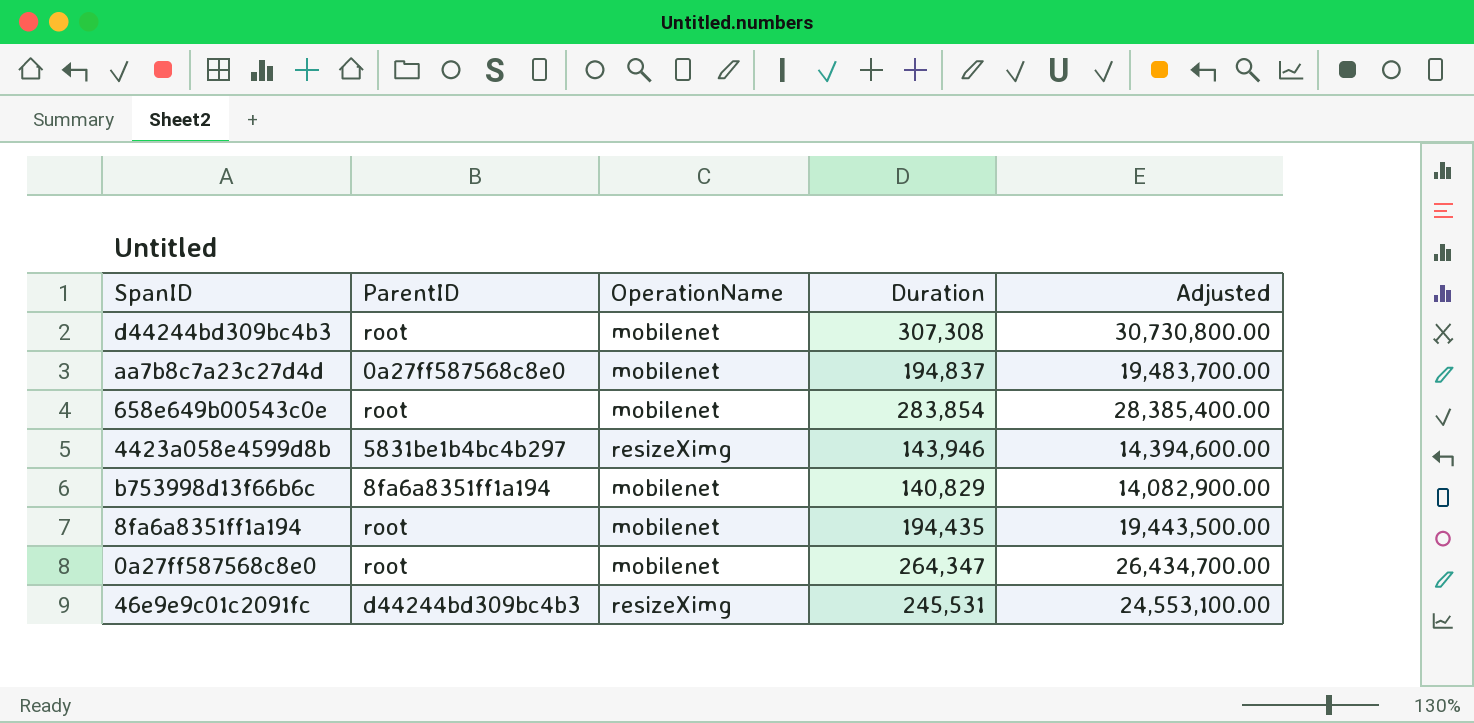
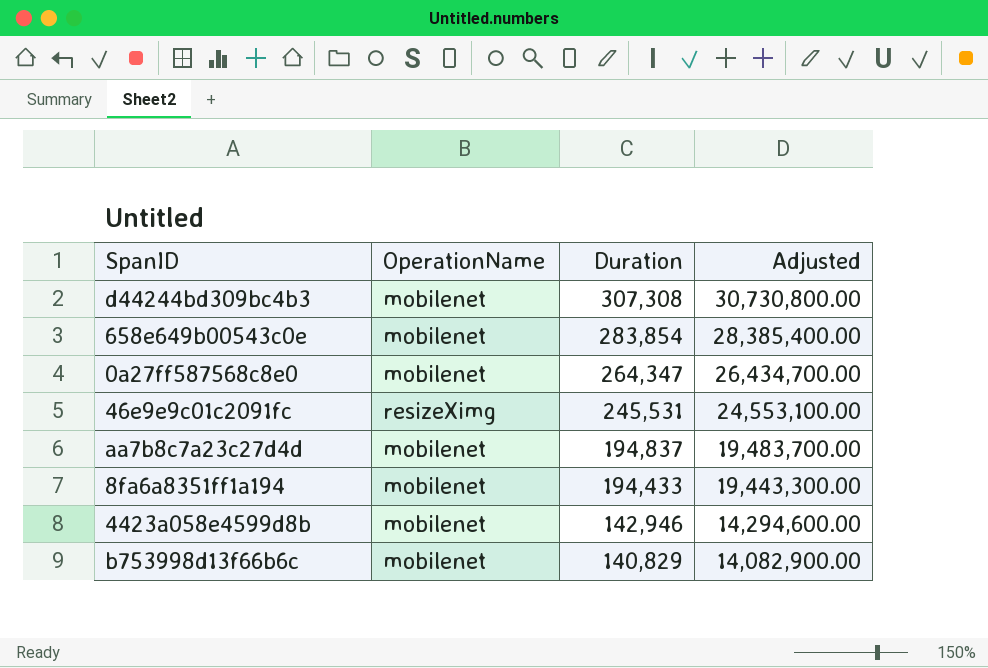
row order: none -> Duration descending
column ParentID | position: 2 -> none
8fa6a8351ff1a194 | Duration: 194,435 -> 194,433
8fa6a8351ff1a194 | Adjusted: 19,443,500.00 -> 19,443,300.00
4423a058e4599d8b | OperationName: resizeXimg -> mobilenet
4423a058e4599d8b | Duration: 143,946 -> 142,946
4423a058e4599d8b | Adjusted: 14,394,600.00 -> 14,294,600.00

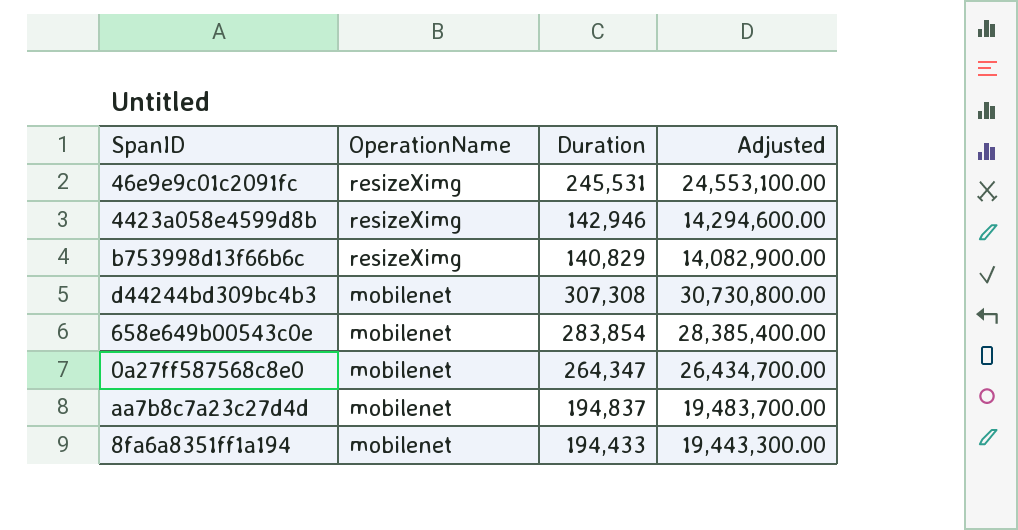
row order: Duration descending -> OperationName descending
4423a058e4599d8b | OperationName: mobilenet -> resizeXimg
b753998d13f66b6c | OperationName: mobilenet -> resizeXimg

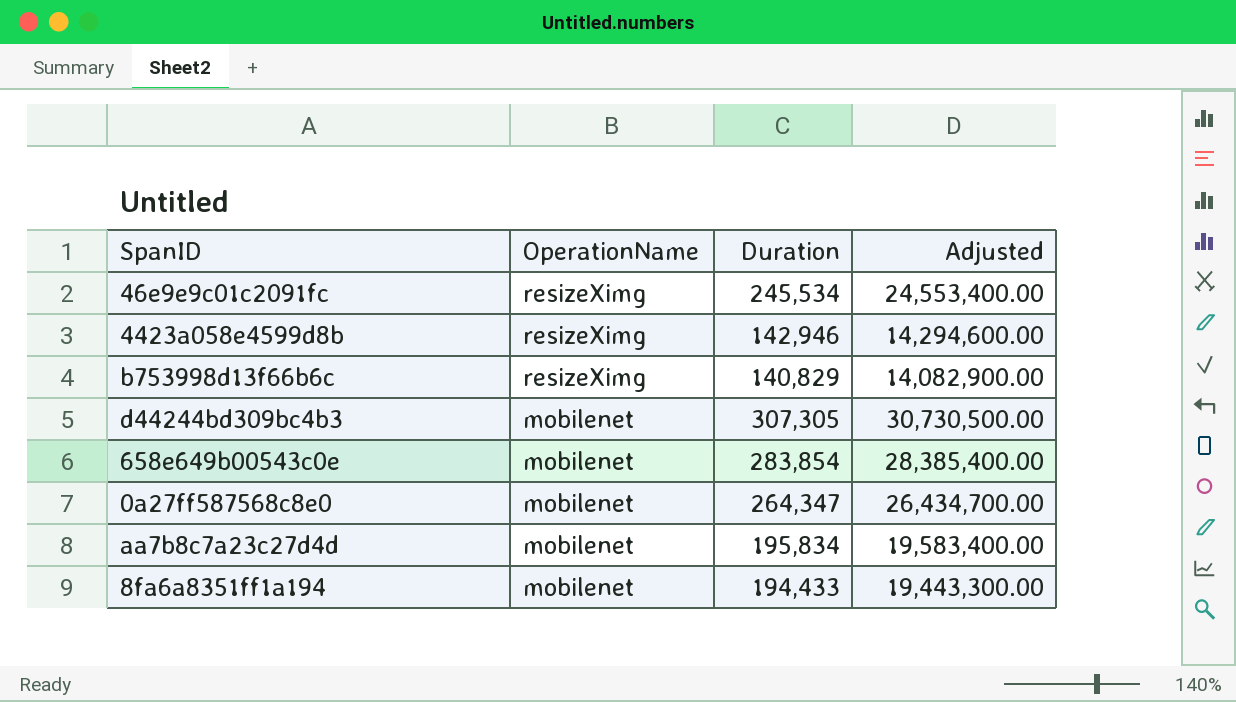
46e9e9c01c2091fc | Duration: 245,531 -> 245,534
46e9e9c01c2091fc | Adjusted: 24,553,100.00 -> 24,553,400.00
d44244bd309bc4b3 | Duration: 307,308 -> 307,305
d44244bd309bc4b3 | Adjusted: 30,730,800.00 -> 30,730,500.00
aa7b8c7a23c27d4d | Duration: 194,837 -> 195,834
aa7b8c7a23c27d4d | Adjusted: 19,483,700.00 -> 19,583,400.00

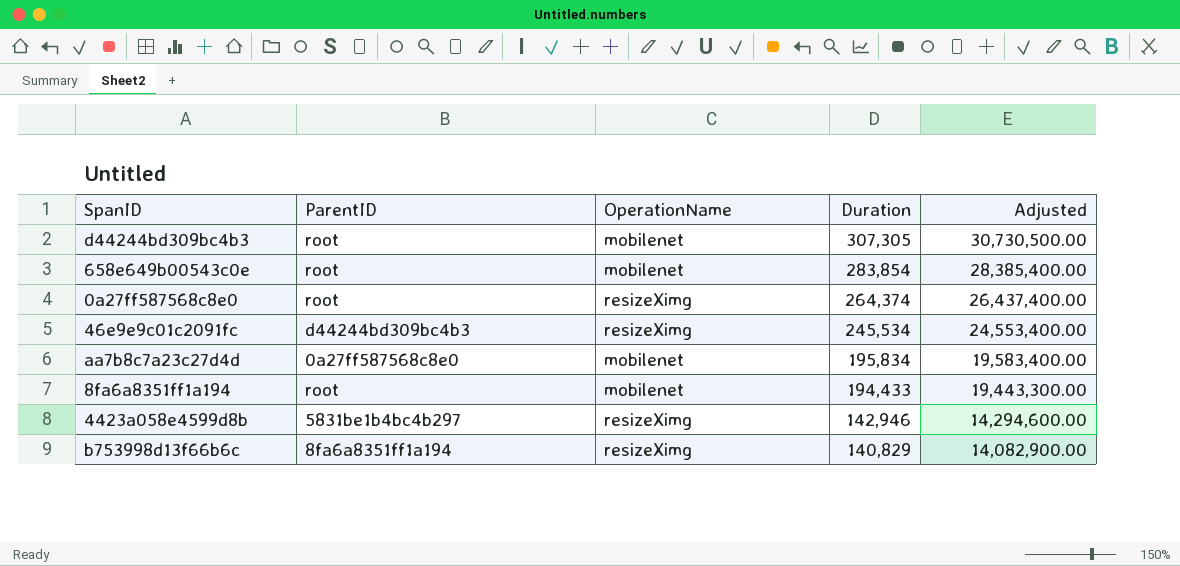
row order: OperationName descending -> Duration descending
column ParentID | position: none -> 2
0a27ff587568c8e0 | OperationName: mobilenet -> resizeXimg
0a27ff587568c8e0 | Duration: 264,347 -> 264,374
0a27ff587568c8e0 | Adjusted: 26,434,700.00 -> 26,437,400.00

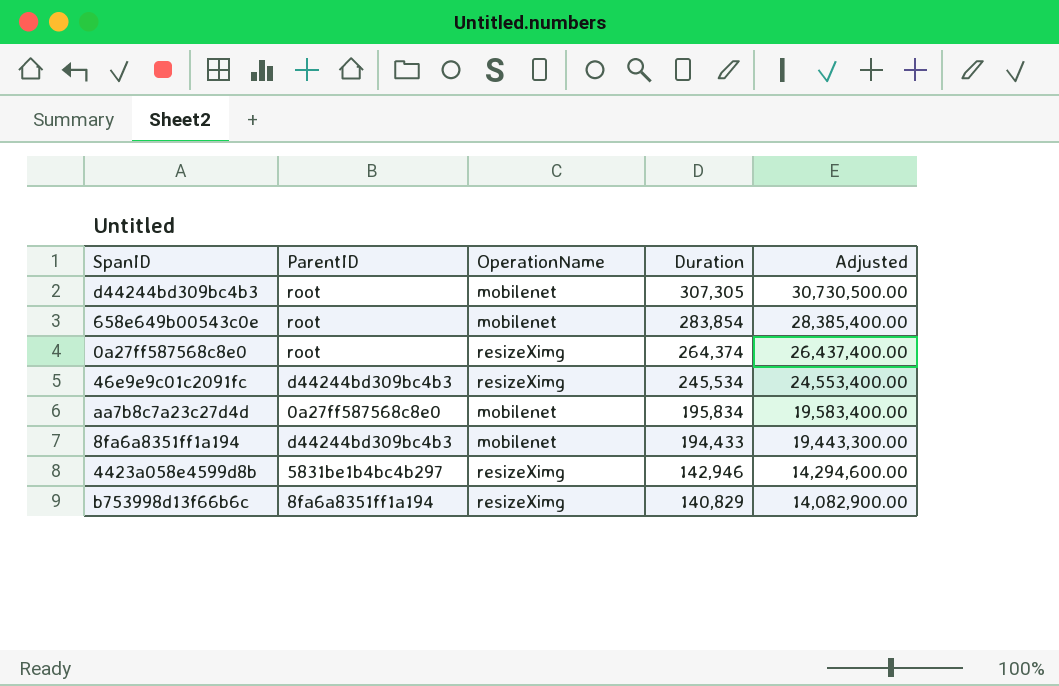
8fa6a8351ff1a194 | ParentID: root -> d44244bd309bc4b3

